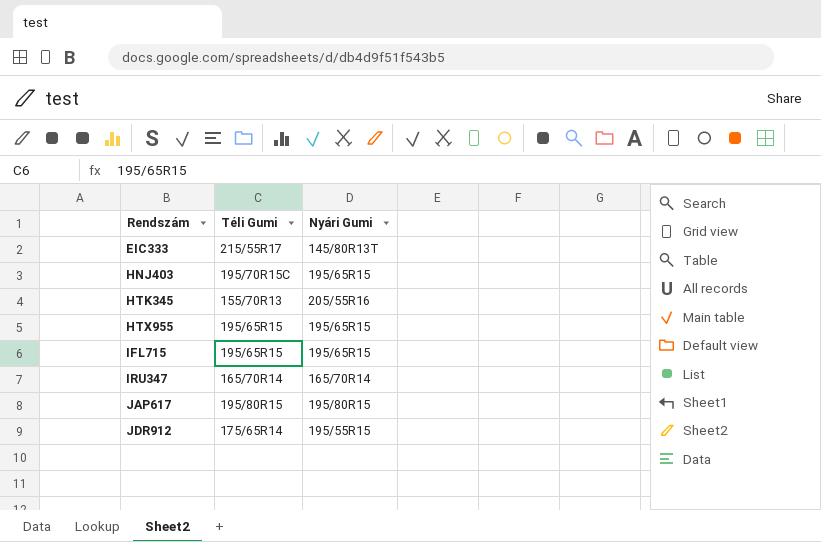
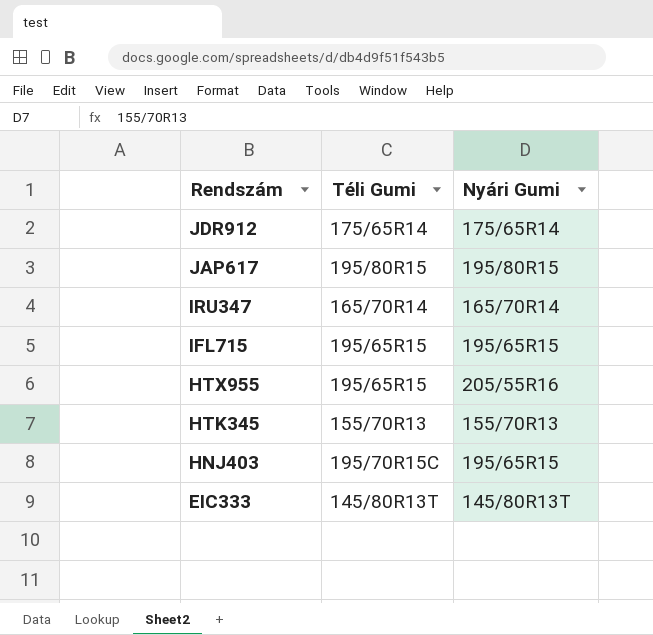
row order: Rendszám ascending -> Rendszám descending
JDR912 | Nyári Gumi: 195/55R15 -> 175/65R14
HTX955 | Nyári Gumi: 195/65R15 -> 205/55R16
HTK345 | Nyári Gumi: 205/55R16 -> 155/70R13
EIC333 | Téli Gumi: 215/55R17 -> 145/80R13T

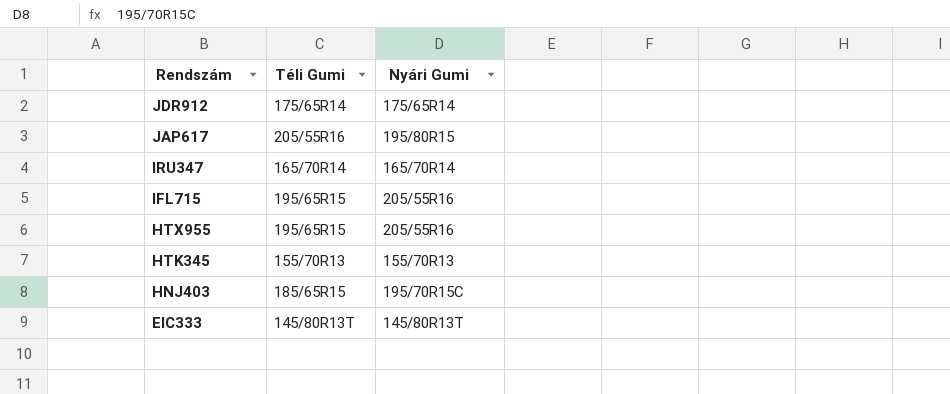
JAP617 | Téli Gumi: 195/80R15 -> 205/55R16
IFL715 | Nyári Gumi: 195/65R15 -> 205/55R16
HNJ403 | Téli Gumi: 195/70R15C -> 185/65R15
HNJ403 | Nyári Gumi: 195/65R15 -> 195/70R15C

